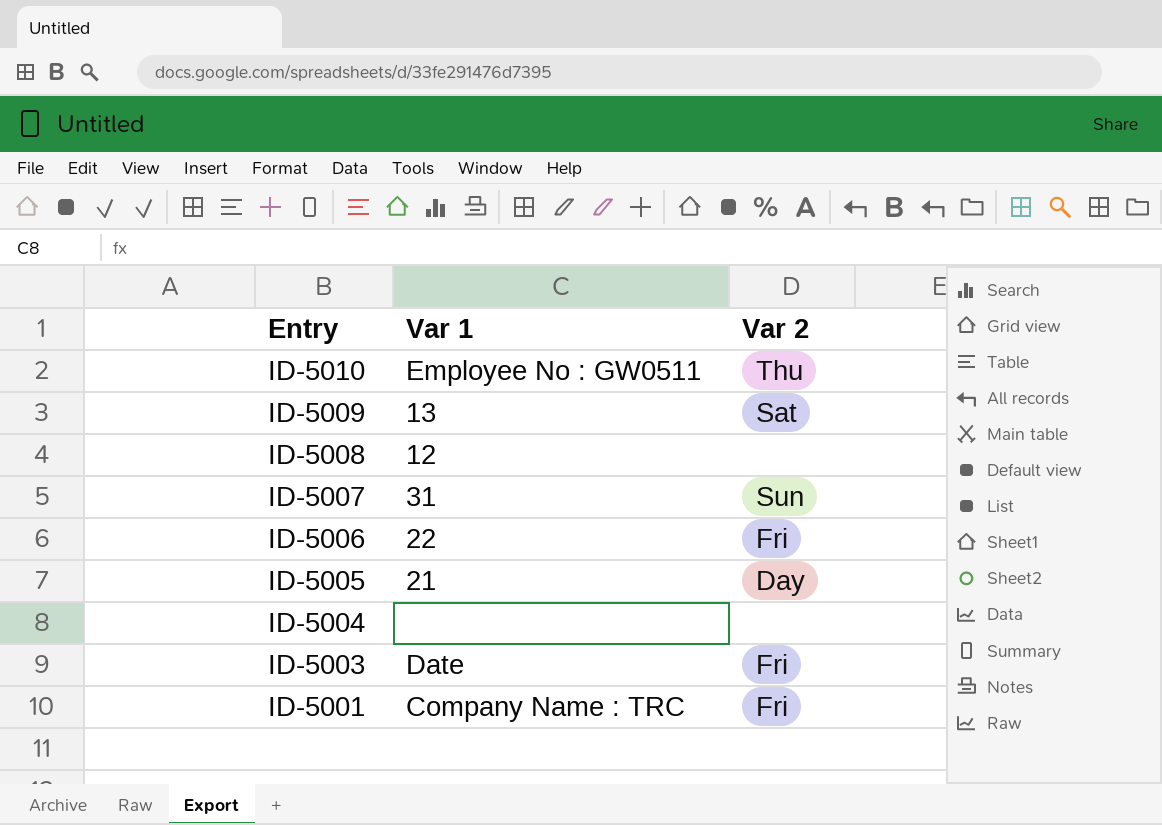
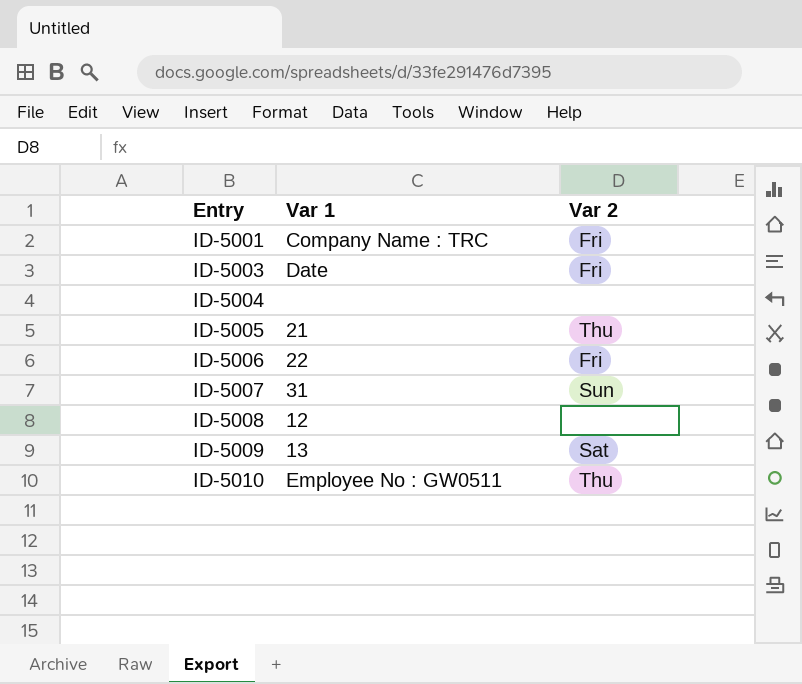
row order: Entry descending -> Entry ascending
ID-5005 | Var 2: Day -> Thu

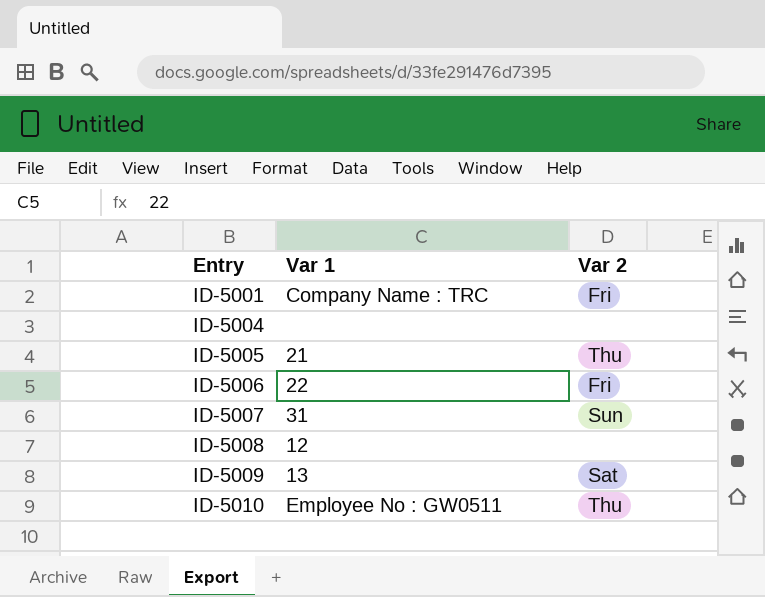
row ID-5003: Date | Fri -> none

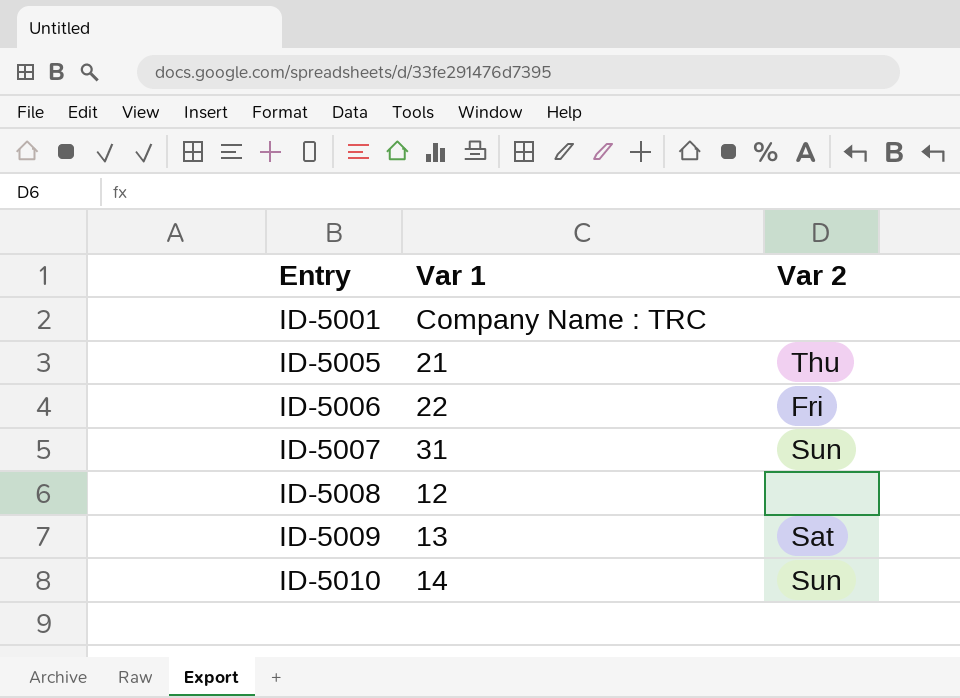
row ID-5004: none | none -> none
ID-5001 | Var 2: Fri -> none
ID-5010 | Var 1: Employee No : GW0511 -> 14
ID-5010 | Var 2: Thu -> Sun

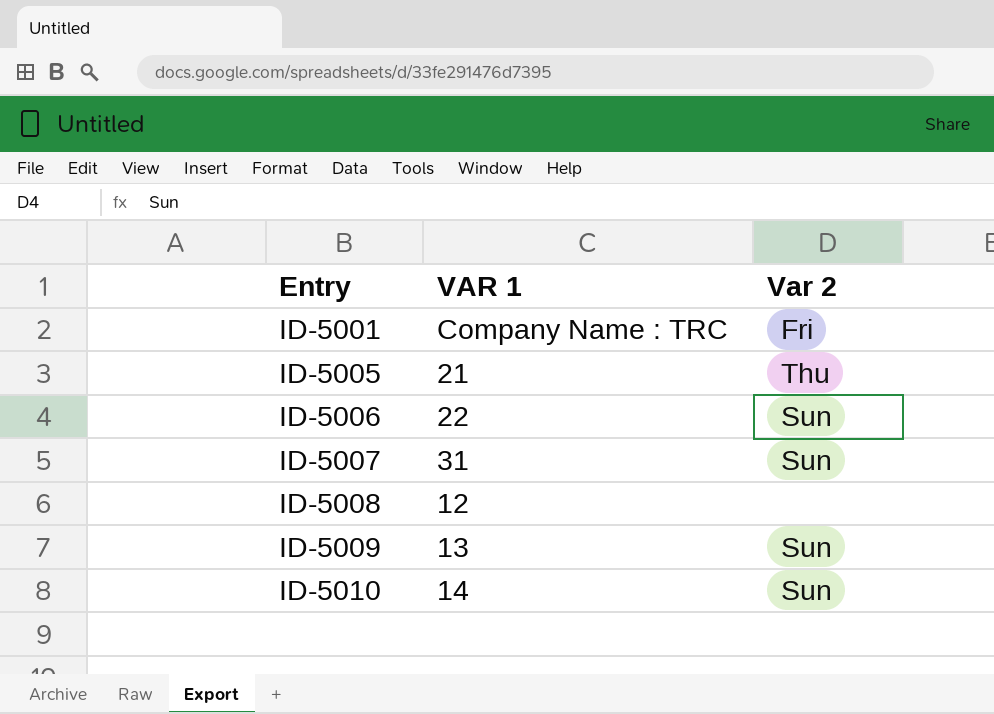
column name: Var 1 -> VAR 1
ID-5001 | Var 2: none -> Fri
ID-5006 | Var 2: Fri -> Sun
ID-5009 | Var 2: Sat -> Sun

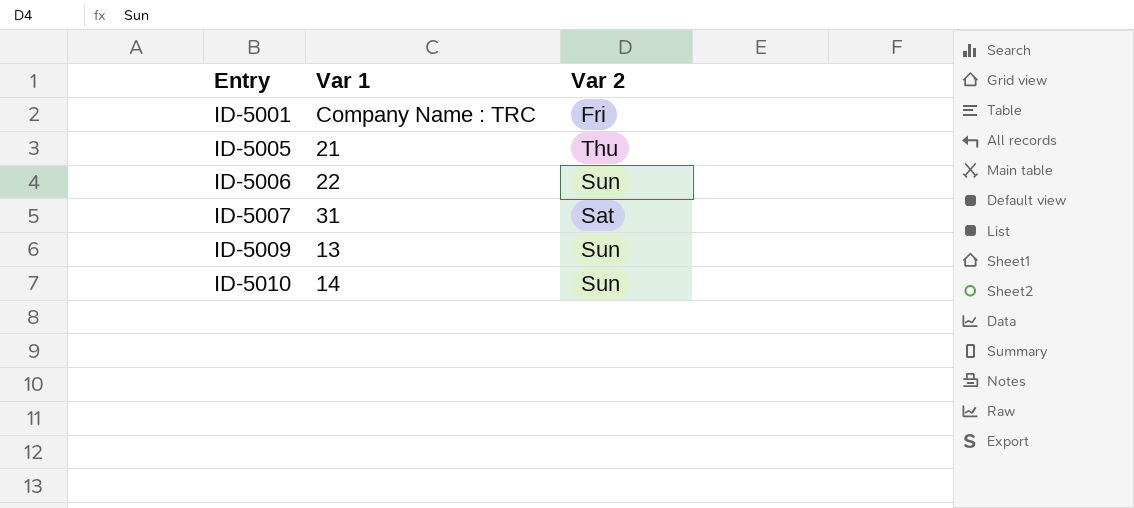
column name: VAR 1 -> Var 1
row ID-5008: 12 | none -> none
ID-5007 | Var 2: Sun -> Sat

